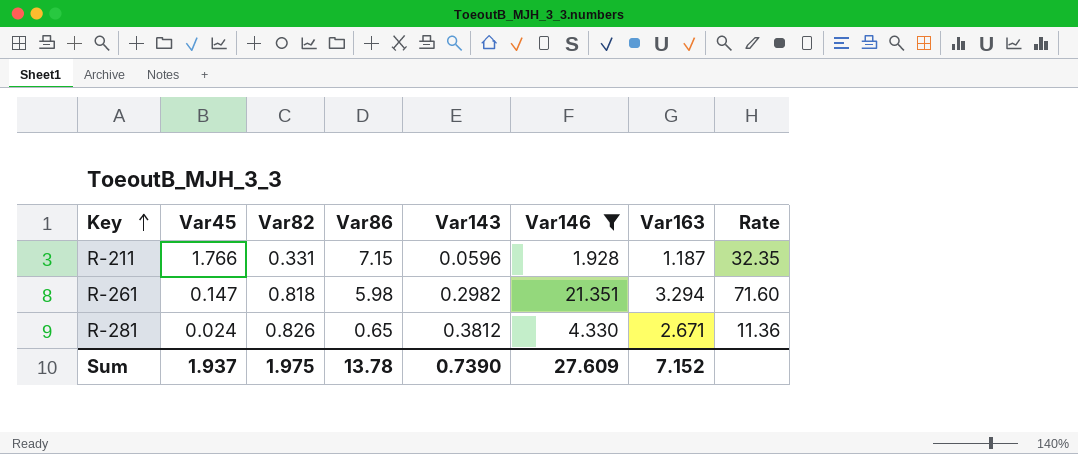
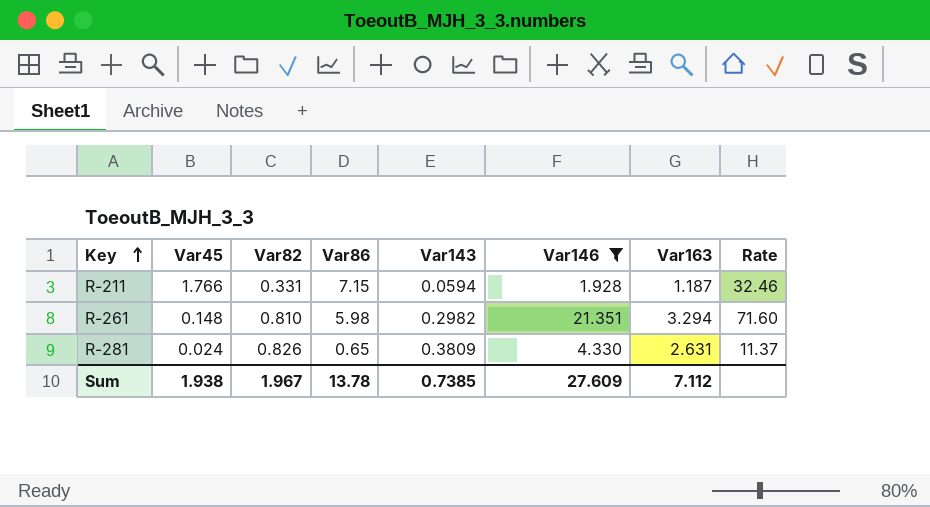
R-211 | Var143: 0.0596 -> 0.0594
R-211 | Rate: 32.35 -> 32.46
R-261 | Var45: 0.147 -> 0.148
R-261 | Var82: 0.818 -> 0.810
R-281 | Var143: 0.3812 -> 0.3809
R-281 | Var163: 2.671 -> 2.631
R-281 | Rate: 11.36 -> 11.37
Sum | Var45: 1.937 -> 1.938
Sum | Var82: 1.975 -> 1.967
Sum | Var143: 0.7390 -> 0.7385
Sum | Var163: 7.152 -> 7.112

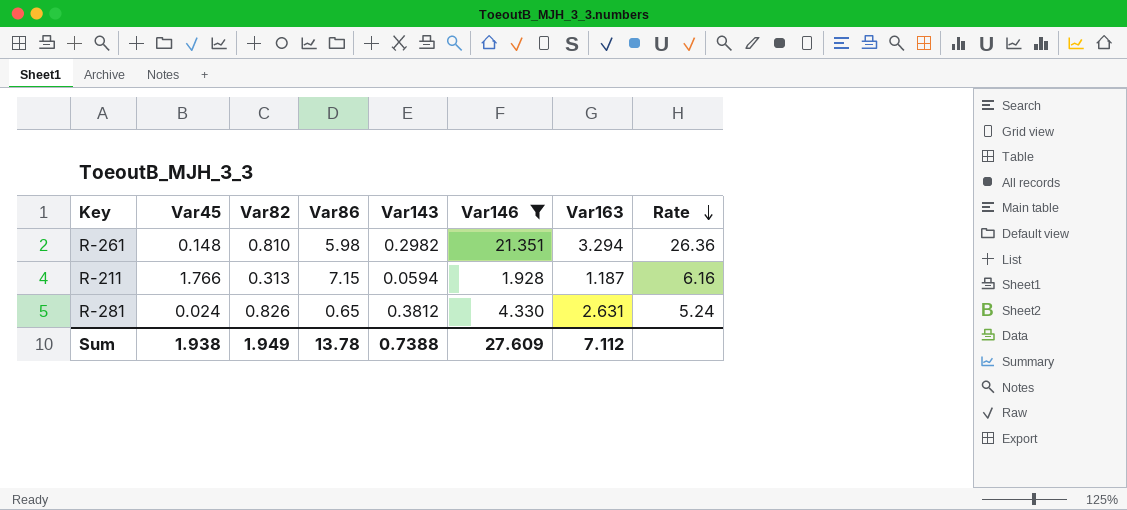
row order: Key ascending -> Rate descending
column Rate | formula: [Var146] / [Var143] -> [Var146] / [Var82]
R-211 | Var82: 0.331 -> 0.313
R-281 | Var143: 0.3809 -> 0.3812
Sum | Var82: 1.967 -> 1.949
Sum | Var143: 0.7385 -> 0.7388

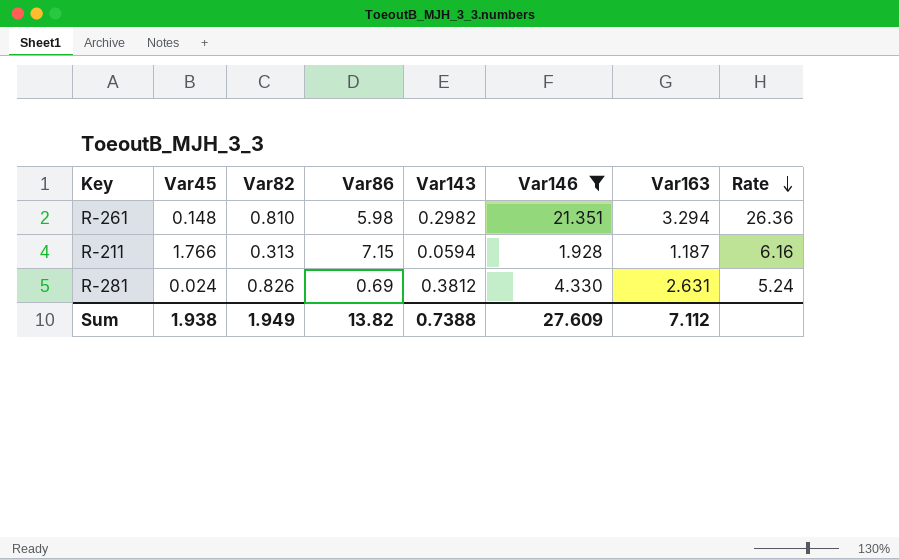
R-281 | Var86: 0.65 -> 0.69
Sum | Var86: 13.78 -> 13.82

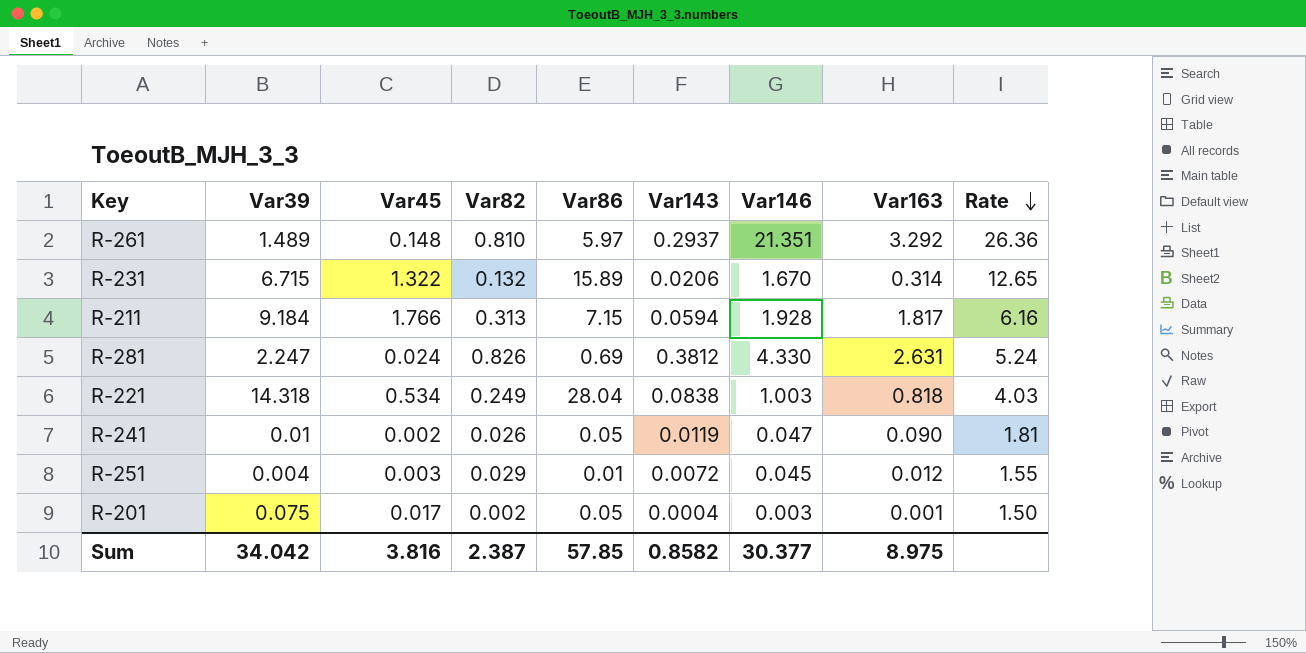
filter: Var146 >= 1.928 -> none
column Var39 | position: none -> 2
R-261 | Var86: 5.98 -> 5.97
R-261 | Var143: 0.2982 -> 0.2937
R-261 | Var163: 3.294 -> 3.292
R-211 | Var163: 1.187 -> 1.817
Sum | Var45: 1.938 -> 3.816
Sum | Var82: 1.949 -> 2.387
Sum | Var86: 13.82 -> 57.85
Sum | Var143: 0.7388 -> 0.8582
Sum | Var146: 27.609 -> 30.377
Sum | Var163: 7.112 -> 8.975

